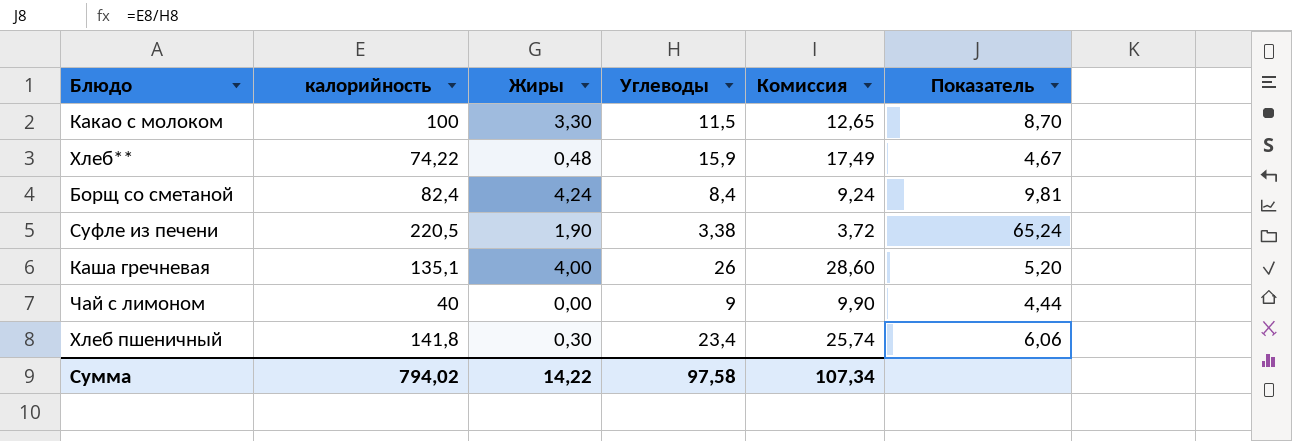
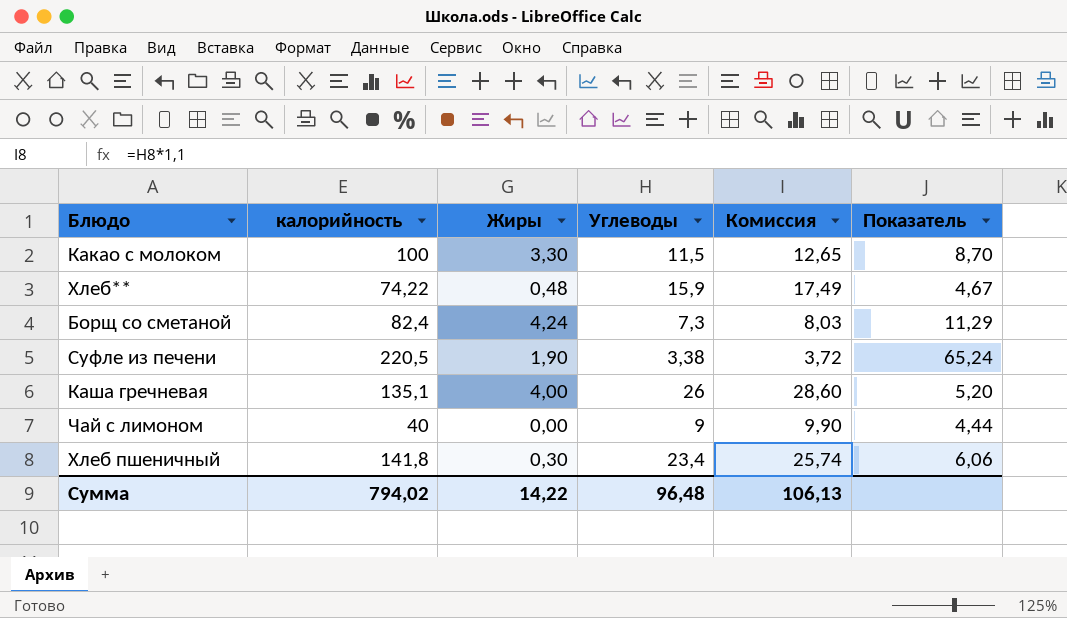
Борщ со сметаной | Углеводы: 8,4 -> 7,3
Борщ со сметаной | Комиссия: 9,24 -> 8,03
Борщ со сметаной | Показатель: 9,81 -> 11,29
Сумма | Углеводы: 97,58 -> 96,48
Сумма | Комиссия: 107,34 -> 106,13

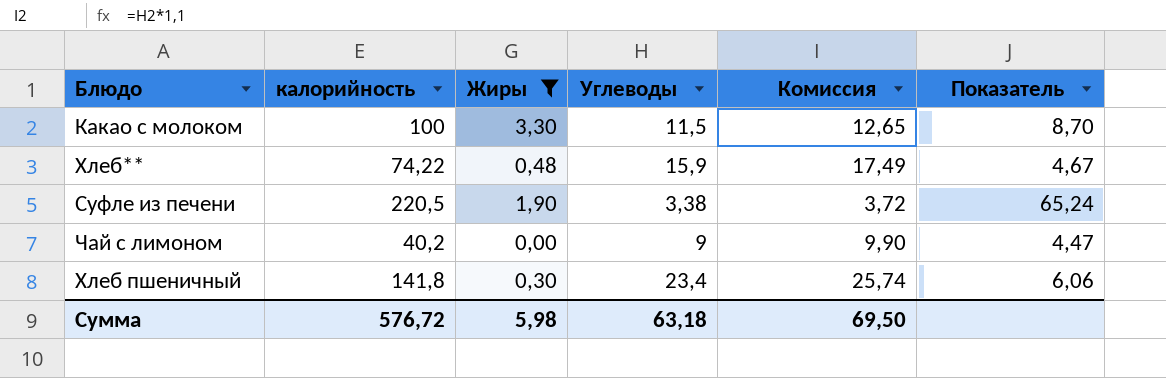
filter: none -> Жиры <= 3,30
Чай с лимоном | калорийность: 40 -> 40,2
Чай с лимоном | Показатель: 4,44 -> 4,47
Сумма | калорийность: 794,02 -> 576,72
Сумма | Жиры: 14,22 -> 5,98
Сумма | Углеводы: 96,48 -> 63,18
Сумма | Комиссия: 106,13 -> 69,50

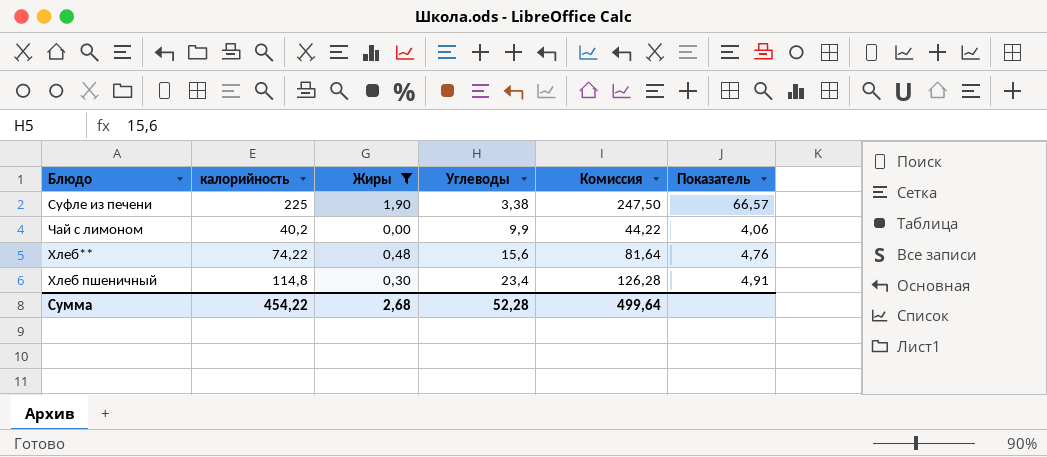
row order: none -> Углеводы ascending
column Комиссия | formula: [Углеводы] * 1,1 -> [калорийность] * 1,1
row Какао с молоком: 100 | 3,30 | 11,5 | 12,65 | 8,70 -> none
Суфле из печени | калорийность: 220,5 -> 225
Суфле из печени | Показатель: 65,24 -> 66,57
Чай с лимоном | Углеводы: 9 -> 9,9
Чай с лимоном | Показатель: 4,47 -> 4,06
Хлеб** | Углеводы: 15,9 -> 15,6
Хлеб** | Показатель: 4,67 -> 4,76
Хлеб пшеничный | калорийность: 141,8 -> 114,8
Хлеб пшеничный | Показатель: 6,06 -> 4,91
Сумма | калорийность: 576,72 -> 454,22
Сумма | Жиры: 5,98 -> 2,68
Сумма | Углеводы: 63,18 -> 52,28
Сумма | Комиссия: 69,50 -> 499,64

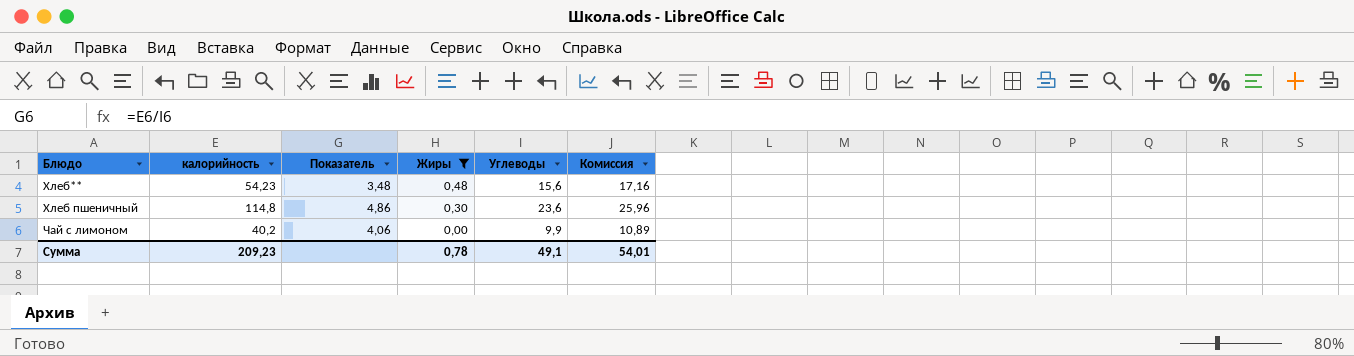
row order: Углеводы ascending -> Жиры descending
column Показатель | position: 6 -> 3
column Комиссия | formula: [калорийность] * 1,1 -> [Углеводы] * 1,1
row Суфле из печени: 225 | 1,90 | 3,38 | 247,50 | 66,57 -> none
Хлеб** | калорийность: 74,22 -> 54,23
Хлеб** | Показатель: 4,76 -> 3,48
Хлеб пшеничный | Показатель: 4,91 -> 4,86
Хлеб пшеничный | Углеводы: 23,4 -> 23,6
Сумма | калорийность: 454,22 -> 209,23
Сумма | Жиры: 2,68 -> 0,78
Сумма | Углеводы: 52,28 -> 49,1
Сумма | Комиссия: 499,64 -> 54,01

